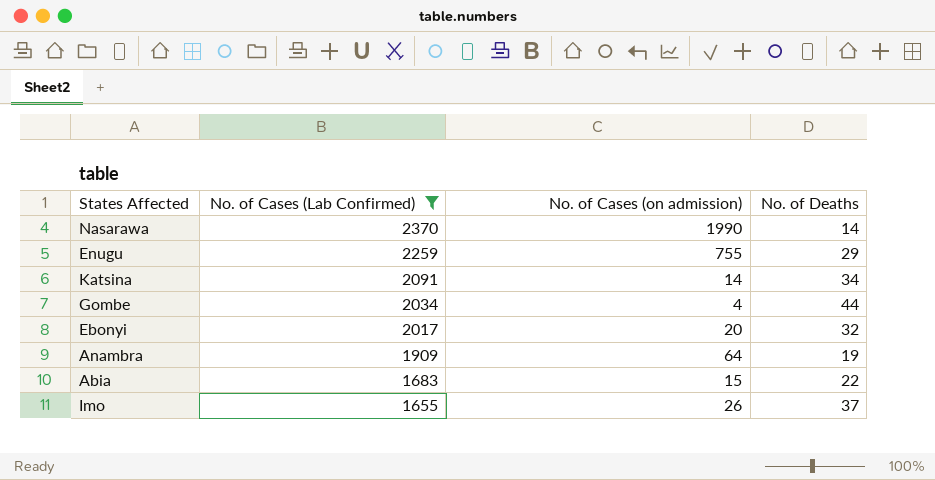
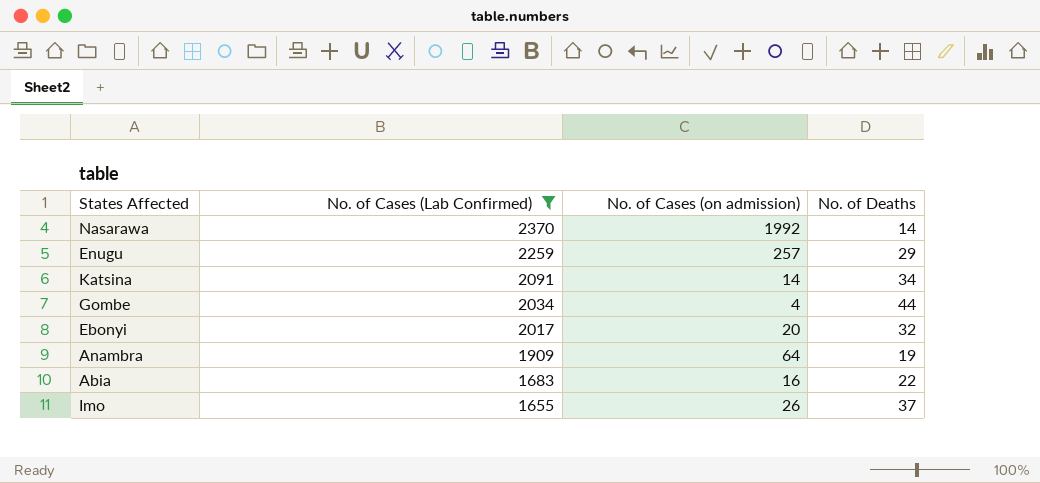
Nasarawa | No. of Cases (on admission): 1990 -> 1992
Enugu | No. of Cases (on admission): 755 -> 257
Abia | No. of Cases (on admission): 15 -> 16

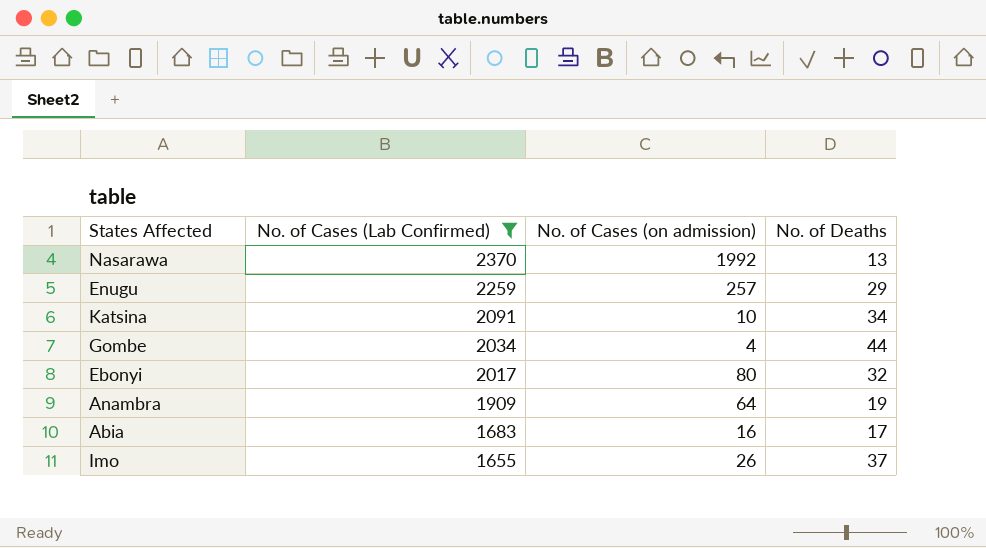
Nasarawa | No. of Deaths: 14 -> 13
Katsina | No. of Cases (on admission): 14 -> 10
Ebonyi | No. of Cases (on admission): 20 -> 80
Abia | No. of Deaths: 22 -> 17

